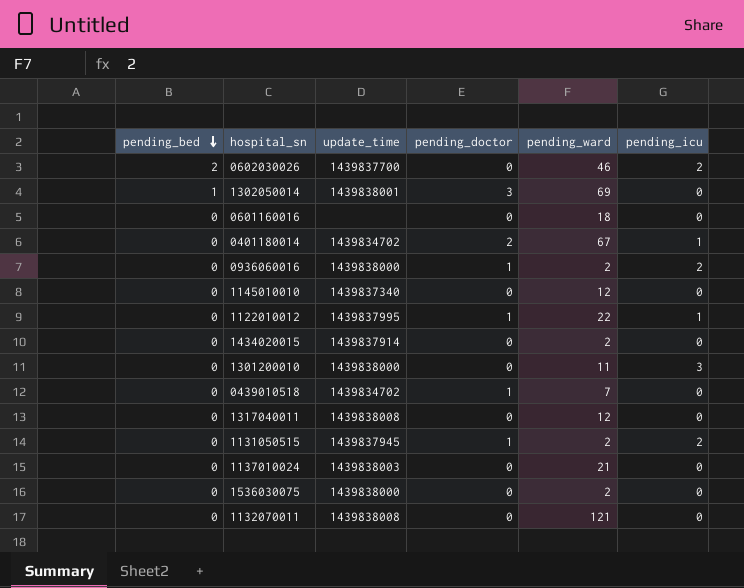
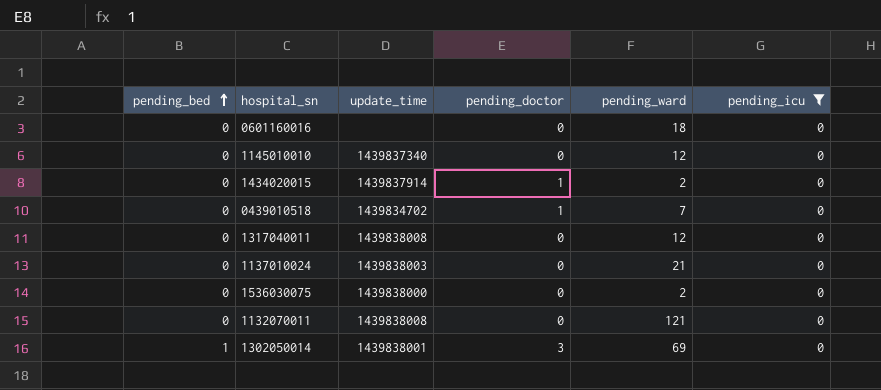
filter: none -> pending_icu = 0
row order: pending_bed descending -> pending_bed ascending
1434020015 | pending_doctor: 0 -> 1

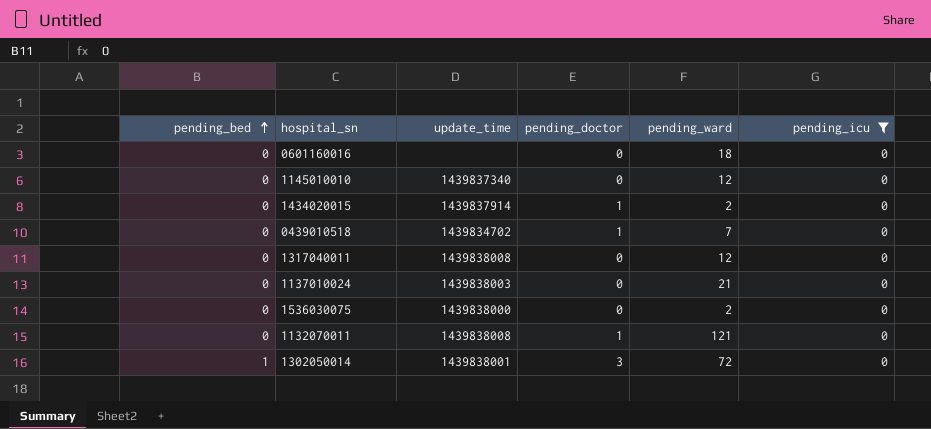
1132070011 | pending_doctor: 0 -> 1
1302050014 | pending_ward: 69 -> 72

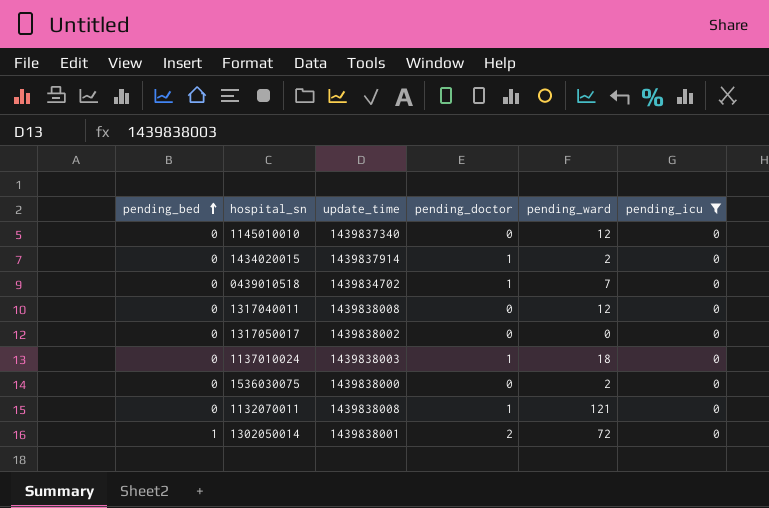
row 0601160016: 0 | none | 0 | 18 | 0 -> none
row 1317050017: none -> 0 | 1439838002 | 0 | 0 | 0
1137010024 | pending_doctor: 0 -> 1
1137010024 | pending_ward: 21 -> 18
1302050014 | pending_doctor: 3 -> 2

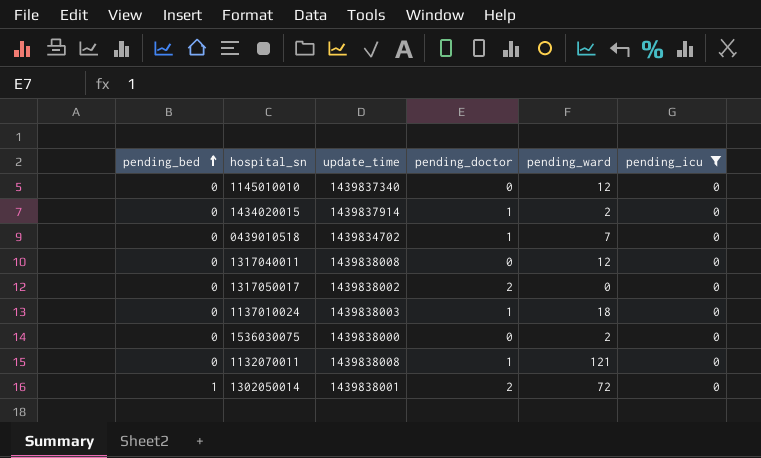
1317050017 | pending_doctor: 0 -> 2

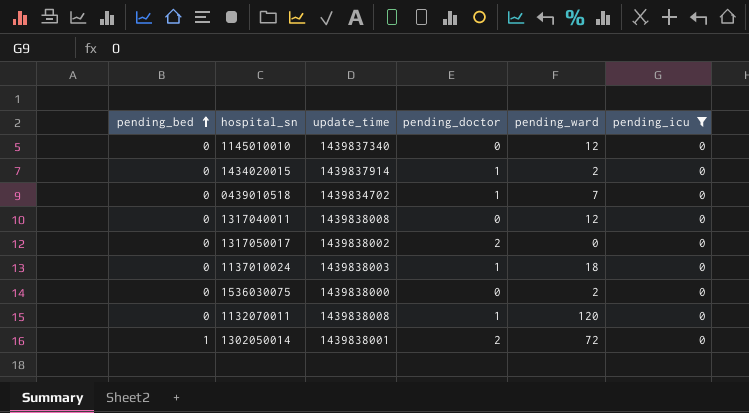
1132070011 | pending_ward: 121 -> 120

